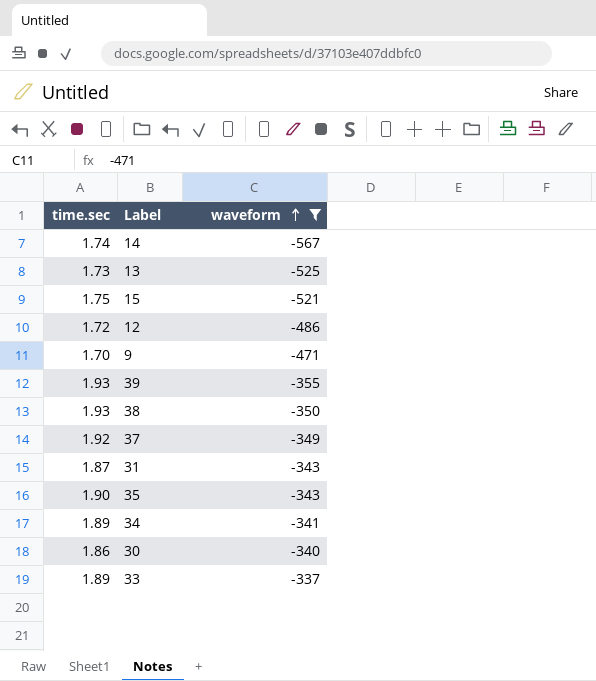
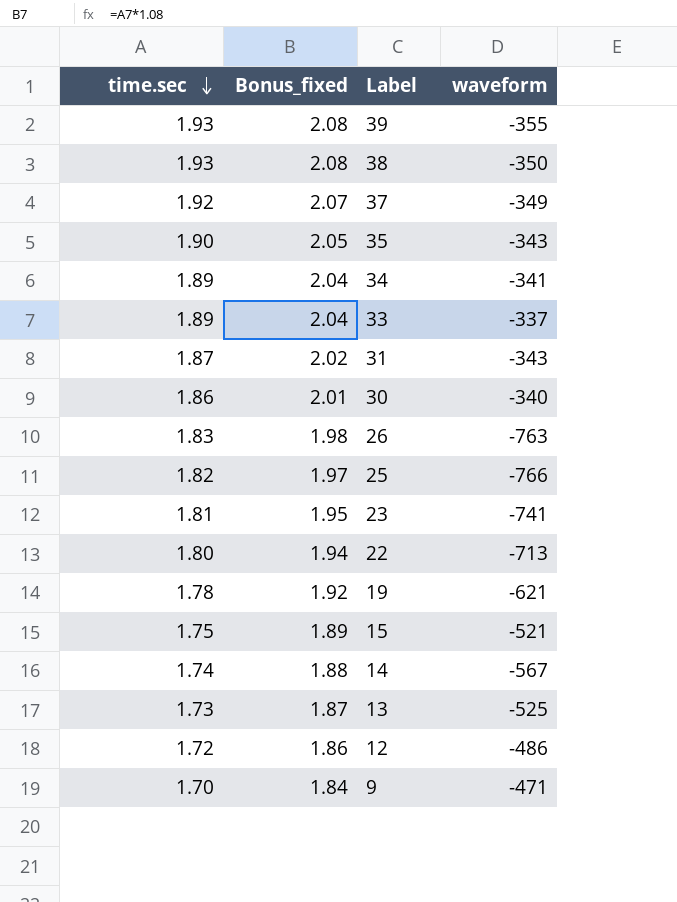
filter: waveform >= -567 -> none
row order: waveform ascending -> time.sec descending
column Bonus_fixed | formula: none -> [time.sec] * 1.08

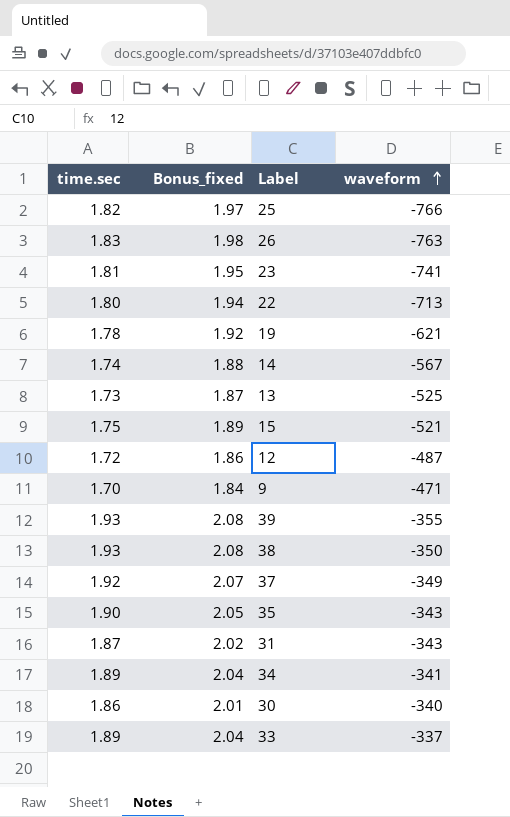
row order: time.sec descending -> waveform ascending
12 | waveform: -486 -> -487

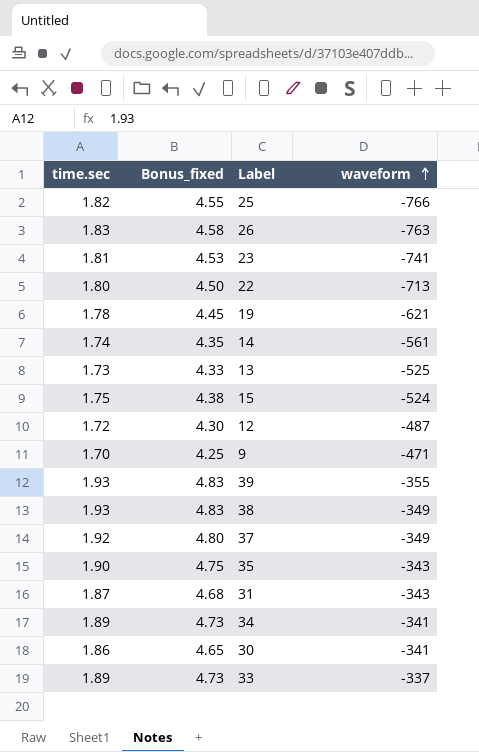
column Bonus_fixed | formula: [time.sec] * 1.08 -> [time.sec] * 2.5
14 | waveform: -567 -> -561
15 | waveform: -521 -> -524
38 | waveform: -350 -> -349
30 | waveform: -340 -> -341

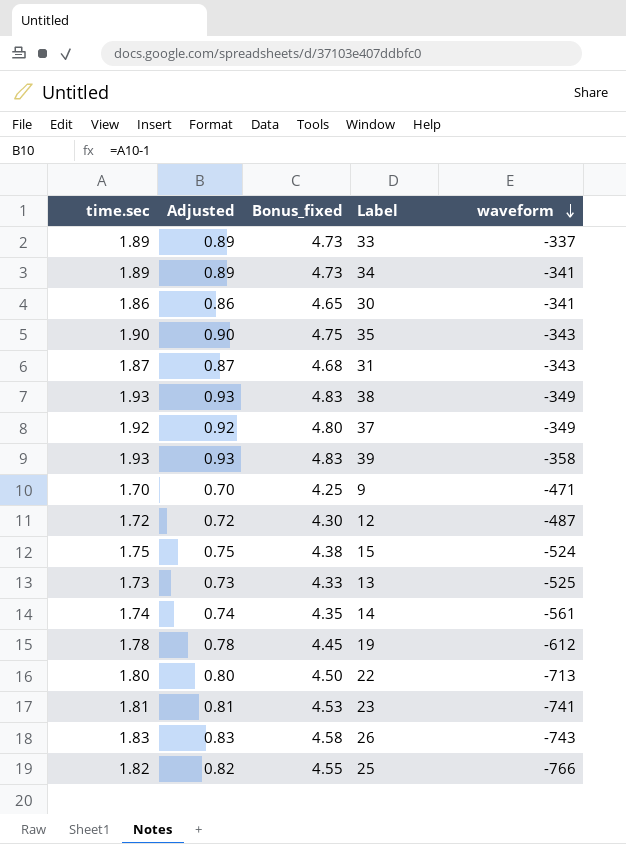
row order: waveform ascending -> waveform descending
column Adjusted | formula: none -> [time.sec] - 1
39 | waveform: -355 -> -358
19 | waveform: -621 -> -612
26 | waveform: -763 -> -743

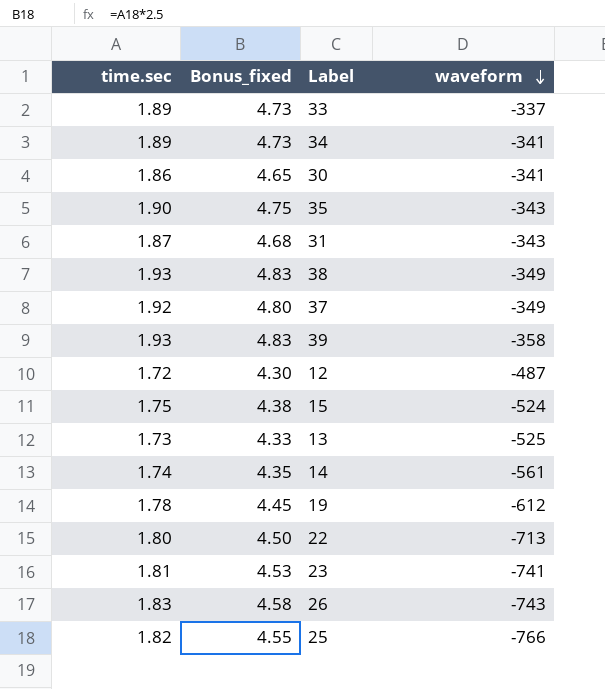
column Adjusted | formula: [time.sec] - 1 -> none
row 9: 1.70 | 0.70 | 4.25 | -471 -> none

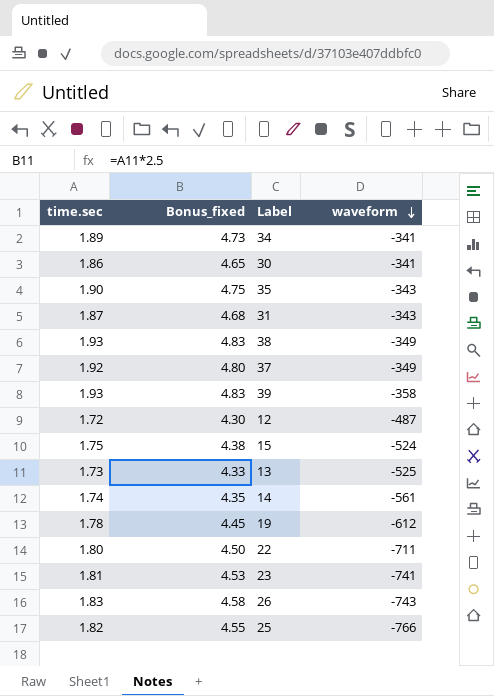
row 33: 1.89 | 4.73 | -337 -> none
22 | waveform: -713 -> -711

